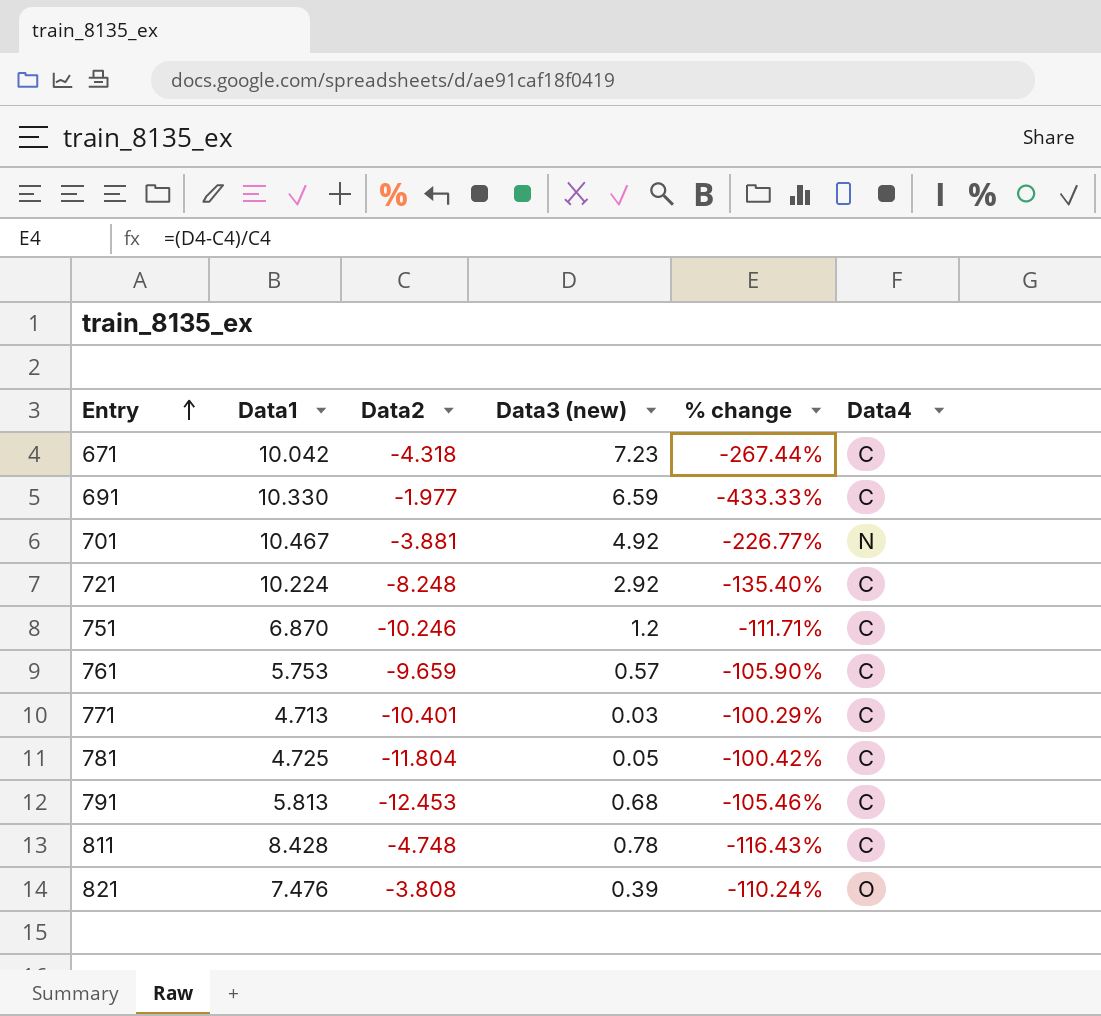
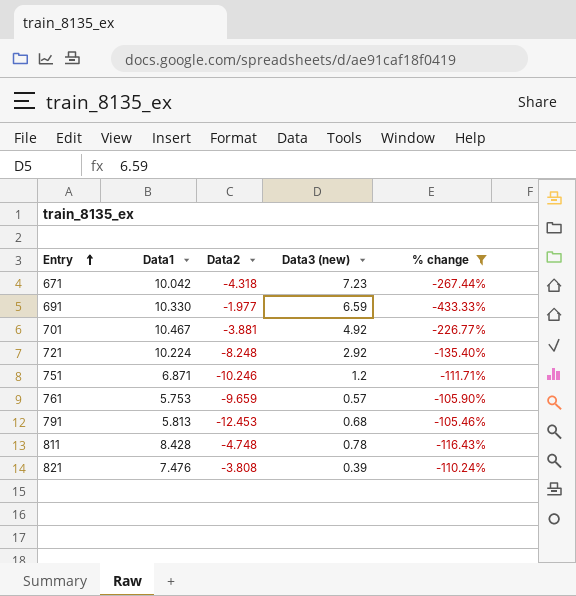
filter: none -> % change <= -105.46%
column Data4 | position: 6 -> none
751 | Data1: 6.870 -> 6.871

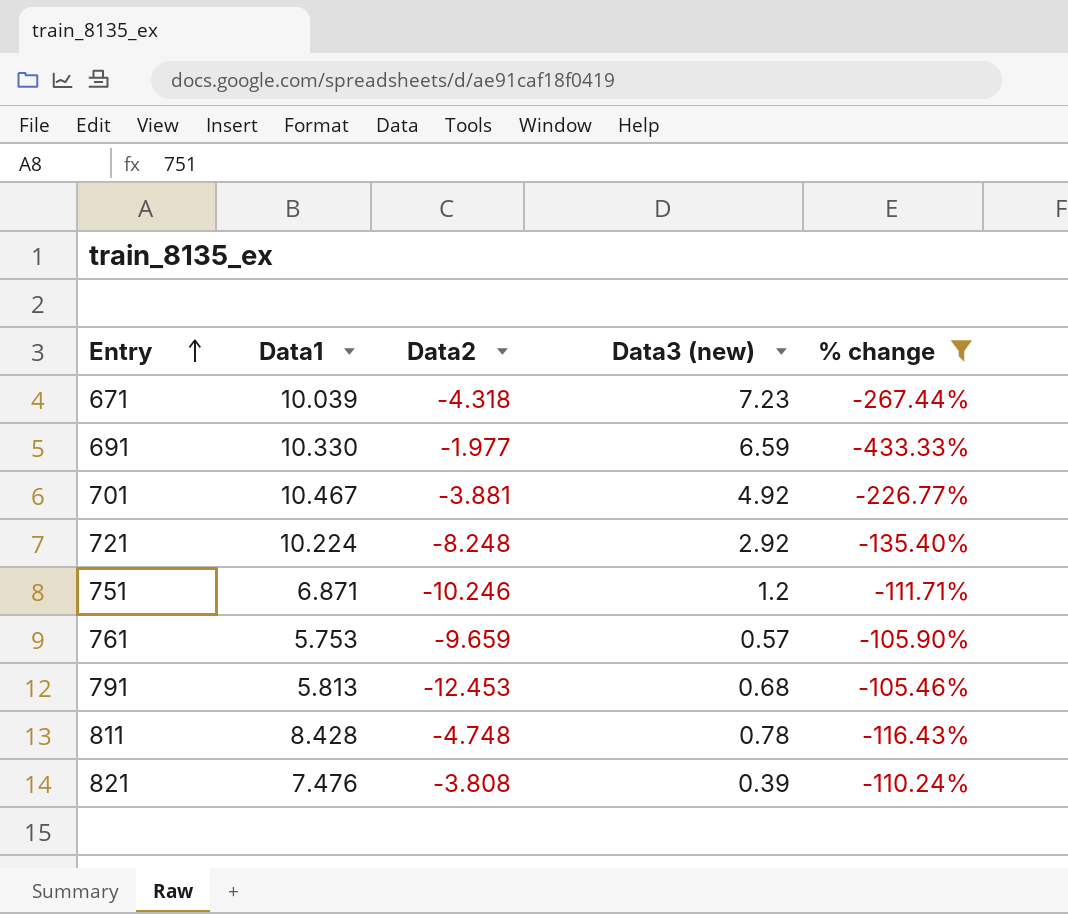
671 | Data1: 10.042 -> 10.039

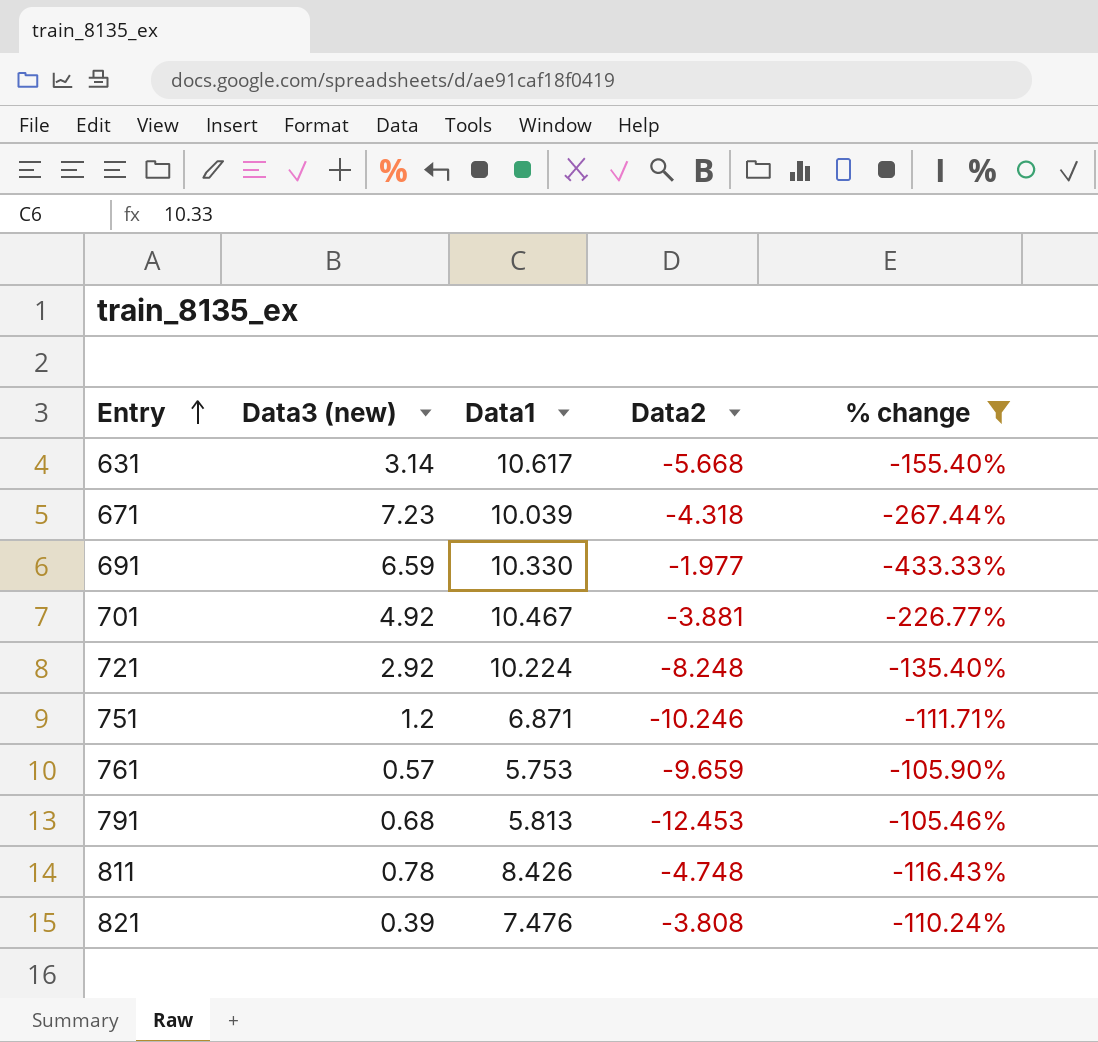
column Data3 (new) | position: 4 -> 2
row 631: none -> 3.14 | 10.617 | -5.668 | -155.40%
811 | Data1: 8.428 -> 8.426

